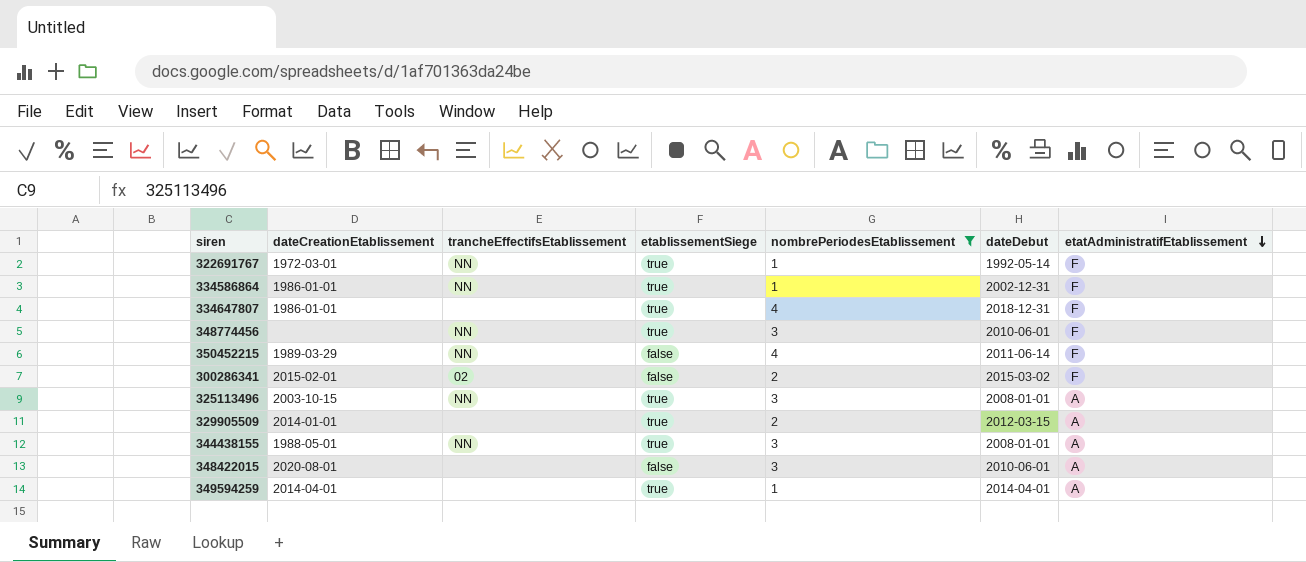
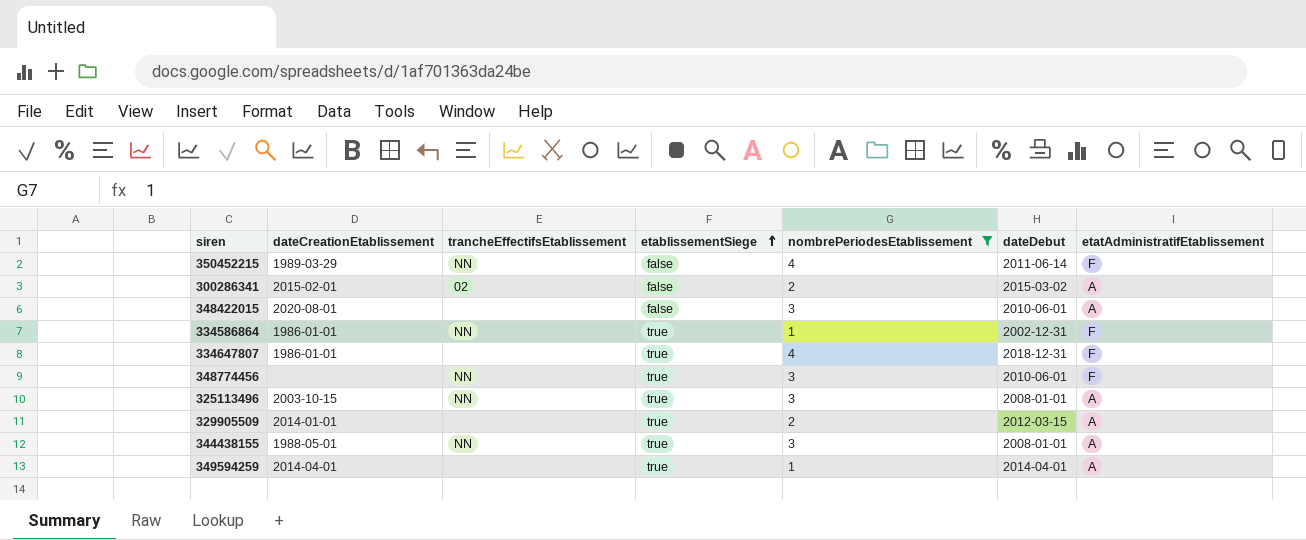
row order: etatAdministratifEtablissement descending -> etablissementSiege ascending
row 322691767: 1972-03-01 | NN | true | 1 | 1992-05-14 | F -> none
300286341 | etatAdministratifEtablissement: F -> A

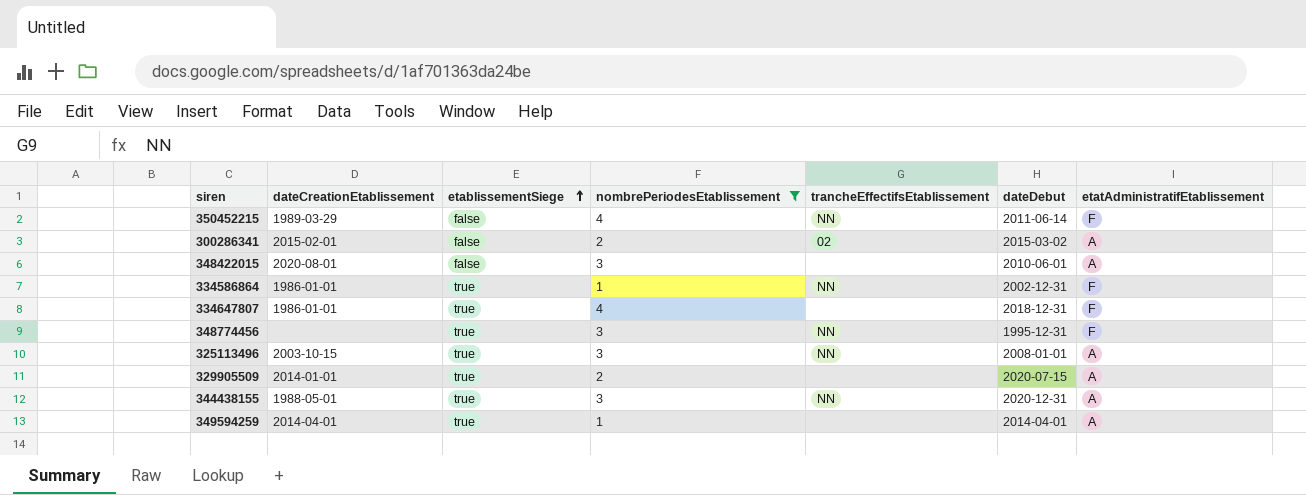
column trancheEffectifsEtablissement | position: 3 -> 5
348774456 | dateDebut: 2010-06-01 -> 1995-12-31
329905509 | dateDebut: 2012-03-15 -> 2020-07-15
344438155 | dateDebut: 2008-01-01 -> 2020-12-31

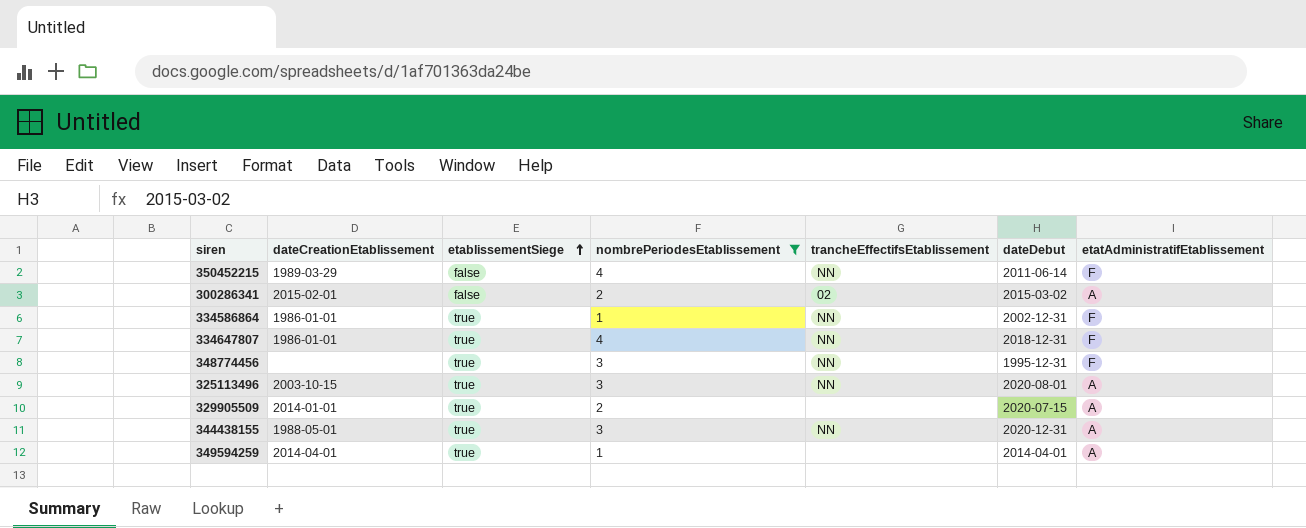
row 348422015: 2020-08-01 | false | 3 | none | 2010-06-01 | A -> none
334647807 | trancheEffectifsEtablissement: none -> NN
325113496 | dateDebut: 2008-01-01 -> 2020-08-01

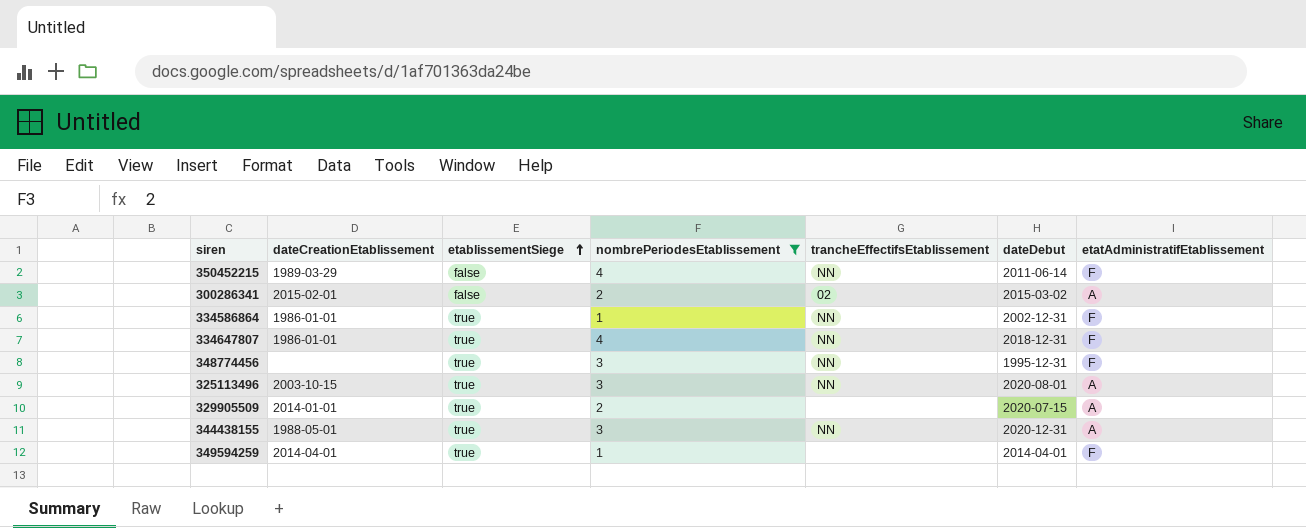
349594259 | etatAdministratifEtablissement: A -> F

